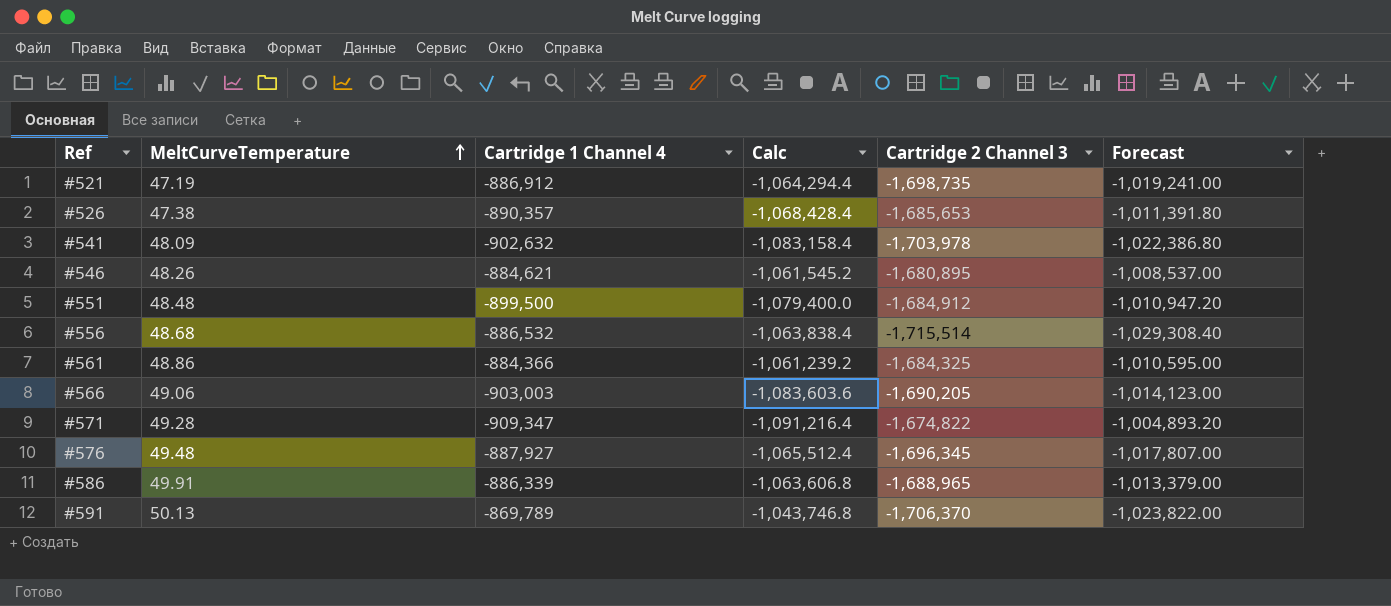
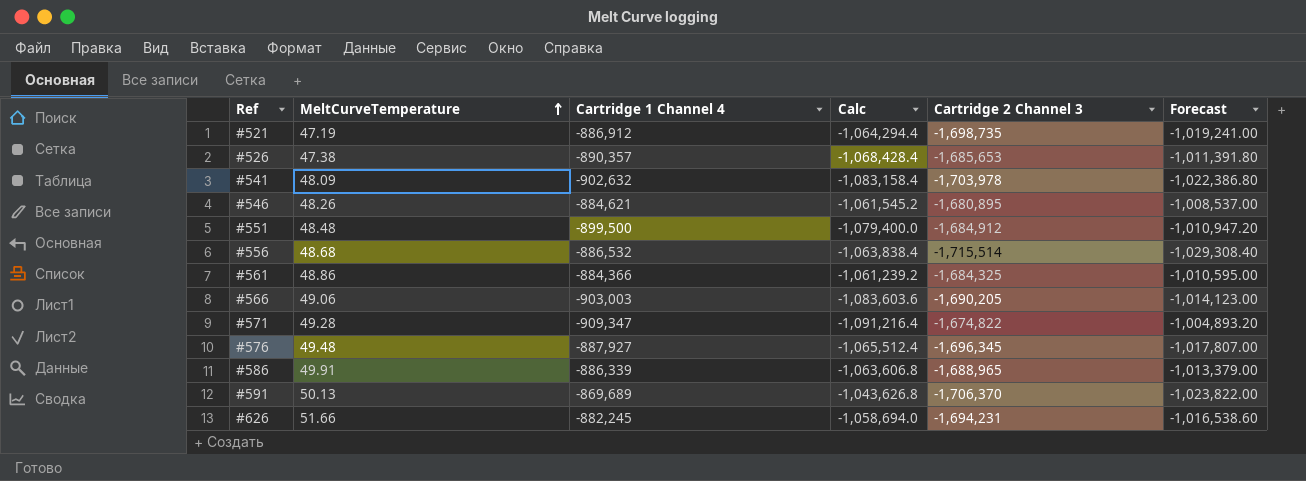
#591 | Cartridge 1 Channel 4: -869,789 -> -869,689
#591 | Calc: -1,043,746.8 -> -1,043,626.8
row #626: none -> 51.66 | -882,245 | -1,058,694.0 | -1,694,231 | -1,016,538.60

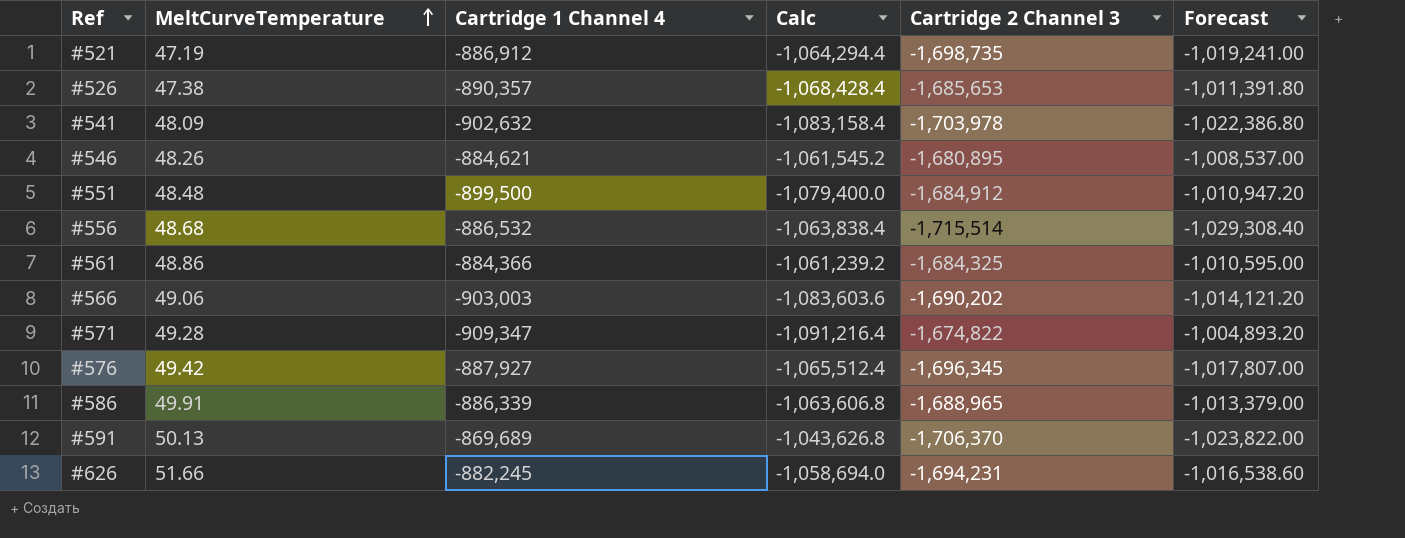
#566 | Cartridge 2 Channel 3: -1,690,205 -> -1,690,202
#566 | Forecast: -1,014,123.00 -> -1,014,121.20
#576 | MeltCurveTemperature: 49.48 -> 49.42

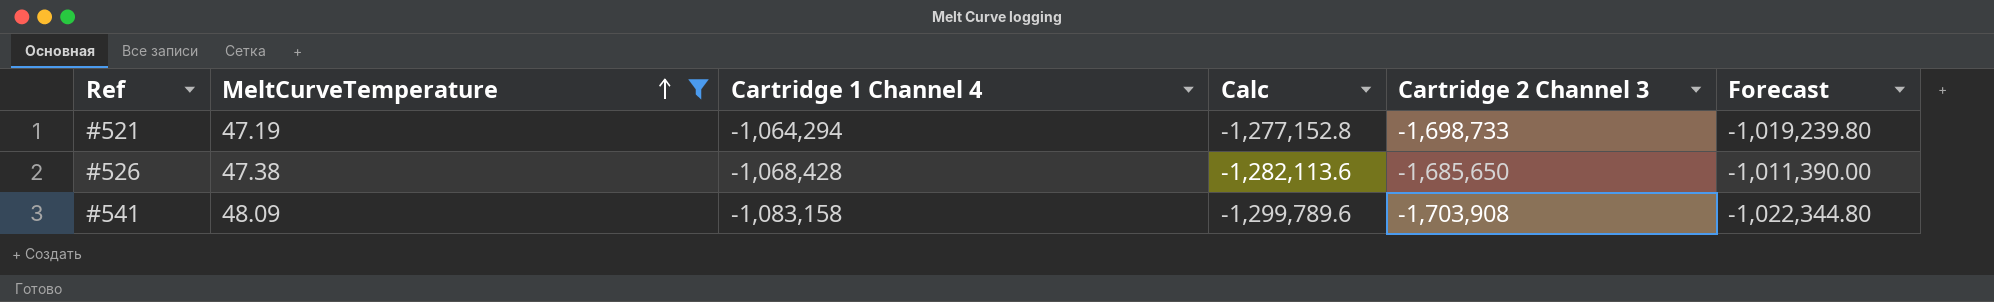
filter: none -> MeltCurveTemperature <= 48.09
#521 | Cartridge 1 Channel 4: -886,912 -> -1,064,294
#521 | Calc: -1,064,294.4 -> -1,277,152.8
#521 | Cartridge 2 Channel 3: -1,698,735 -> -1,698,733
#521 | Forecast: -1,019,241.00 -> -1,019,239.80
#526 | Cartridge 1 Channel 4: -890,357 -> -1,068,428
#526 | Calc: -1,068,428.4 -> -1,282,113.6
#526 | Cartridge 2 Channel 3: -1,685,653 -> -1,685,650
#526 | Forecast: -1,011,391.80 -> -1,011,390.00
#541 | Cartridge 1 Channel 4: -902,632 -> -1,083,158
#541 | Calc: -1,083,158.4 -> -1,299,789.6
#541 | Cartridge 2 Channel 3: -1,703,978 -> -1,703,908
#541 | Forecast: -1,022,386.80 -> -1,022,344.80

